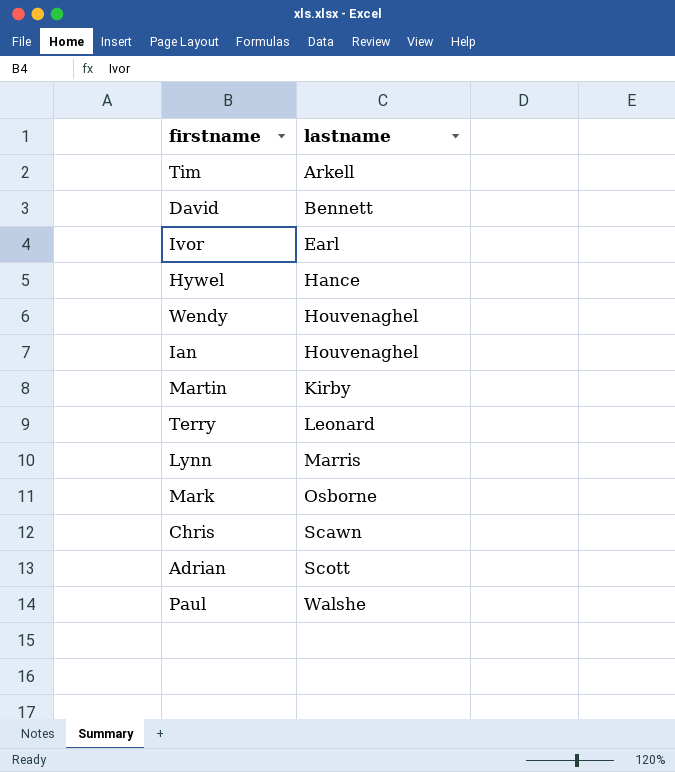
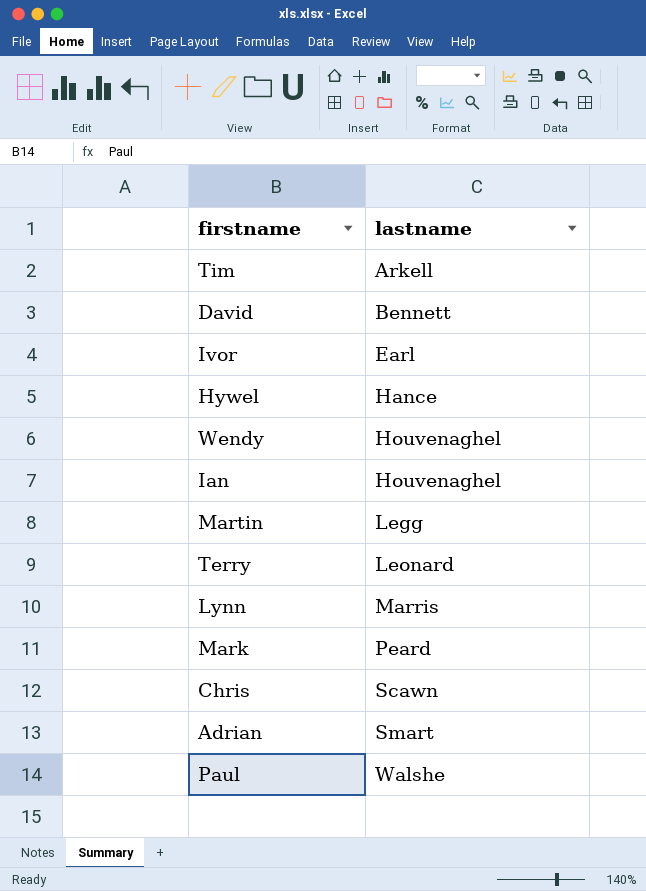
Martin | lastname: Kirby -> Legg
Mark | lastname: Osborne -> Peard
Adrian | lastname: Scott -> Smart

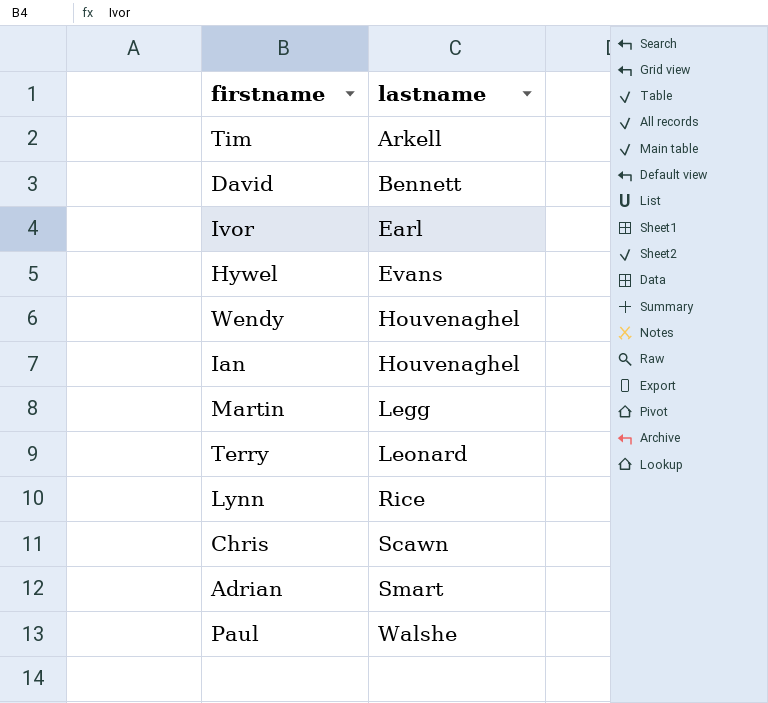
row Mark: Peard -> none
Hywel | lastname: Hance -> Evans
Lynn | lastname: Marris -> Rice

